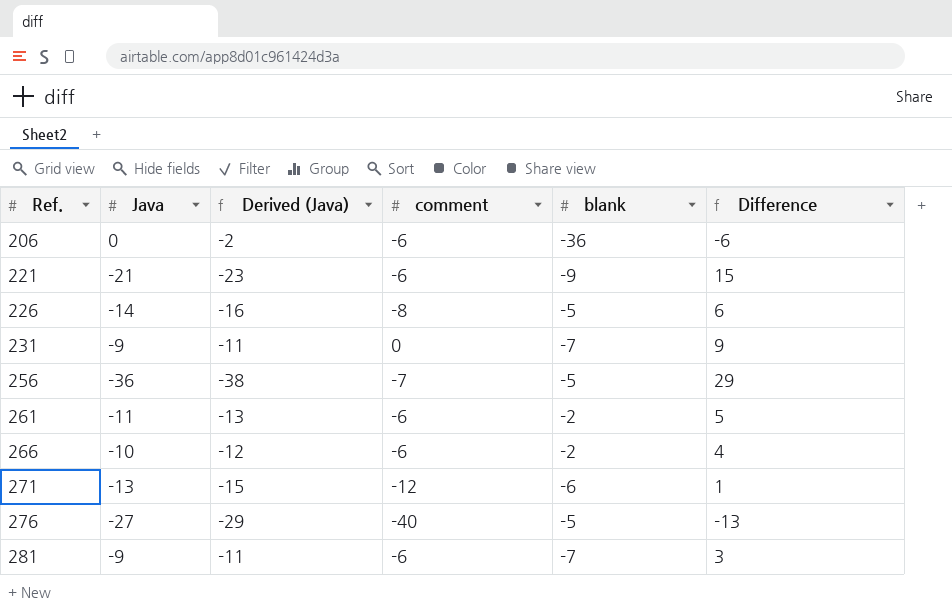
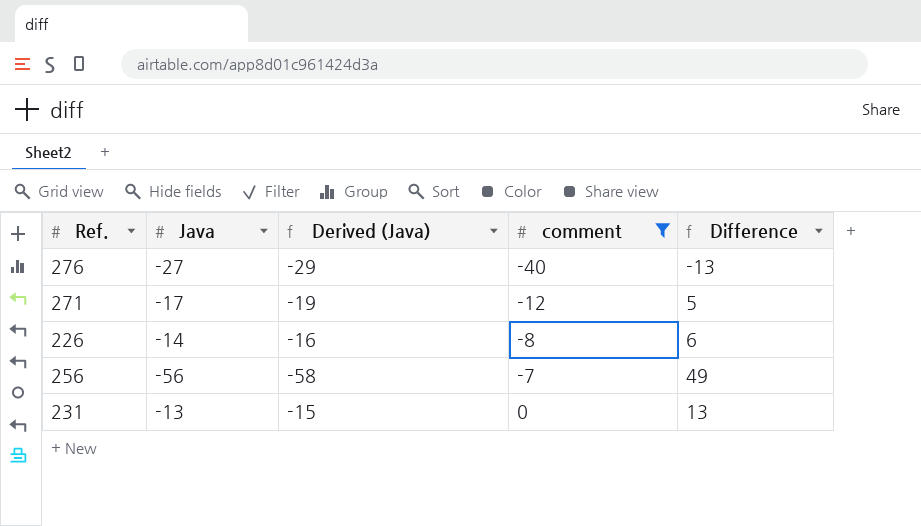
filter: none -> comment != -6
row order: Ref. ascending -> comment ascending
column blank | position: 5 -> none
271 | Java: -13 -> -17
271 | Derived (Java): -15 -> -19
271 | Difference: 1 -> 5
256 | Java: -36 -> -56
256 | Derived (Java): -38 -> -58
256 | Difference: 29 -> 49
231 | Java: -9 -> -13
231 | Derived (Java): -11 -> -15
231 | Difference: 9 -> 13

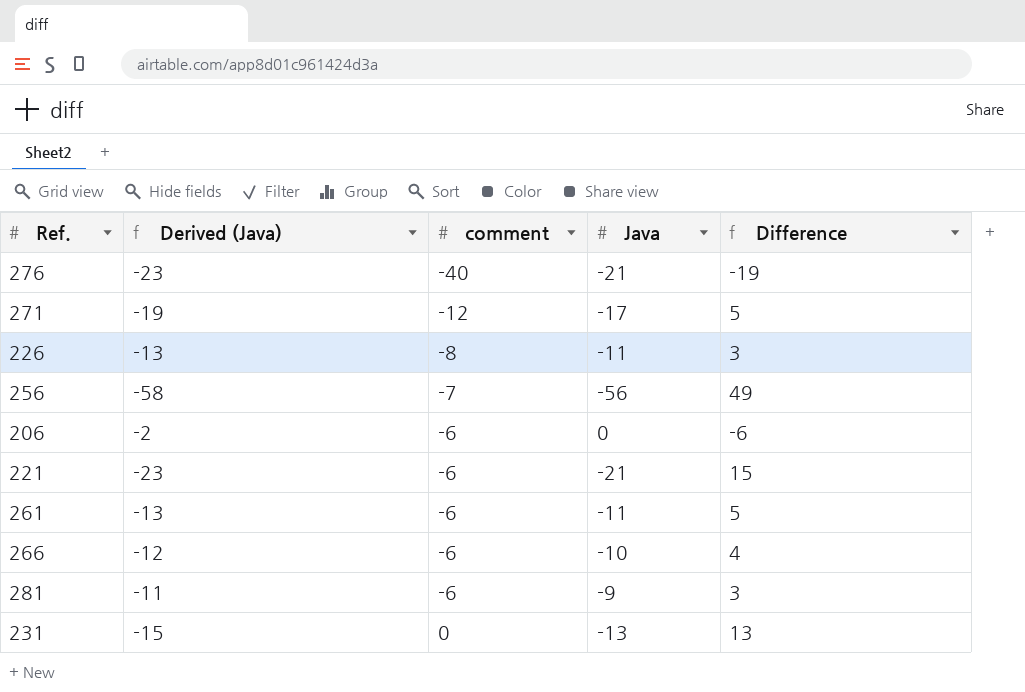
filter: comment != -6 -> none
column Java | position: 2 -> 4
276 | Derived (Java): -29 -> -23
276 | Java: -27 -> -21
276 | Difference: -13 -> -19
226 | Derived (Java): -16 -> -13
226 | Java: -14 -> -11
226 | Difference: 6 -> 3

